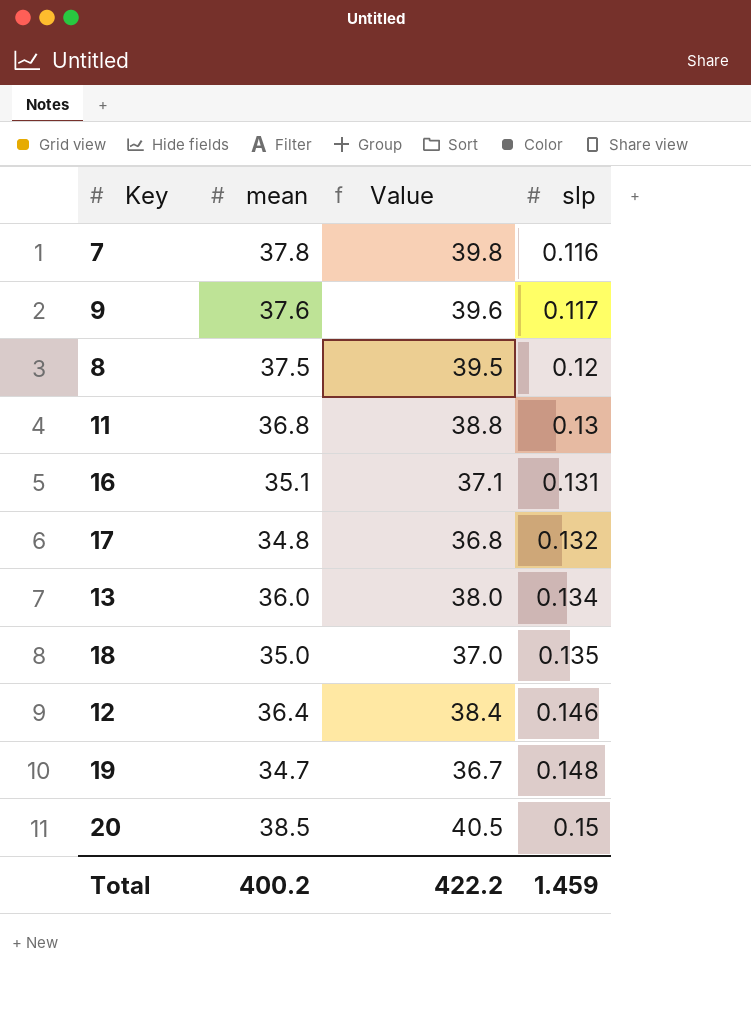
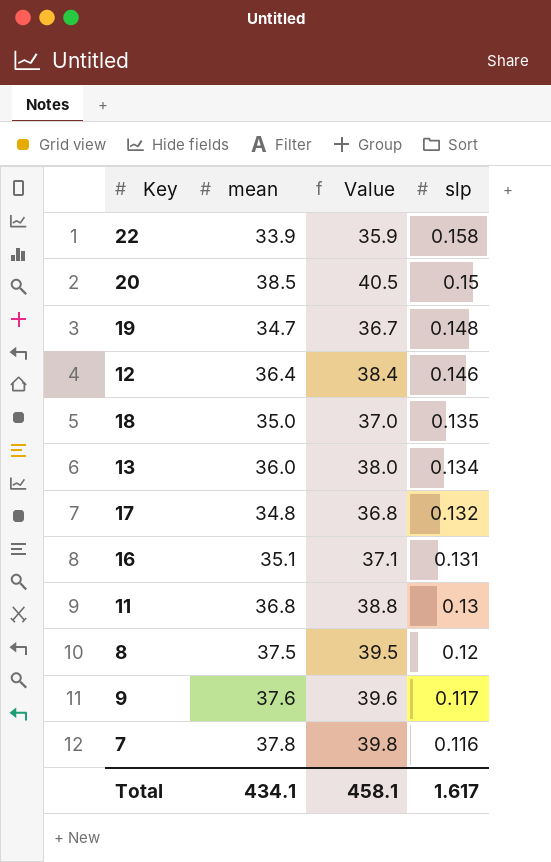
row order: slp ascending -> slp descending
row 22: none -> 33.9 | 35.9 | 0.158
Total | mean: 400.2 -> 434.1
Total | Value: 422.2 -> 458.1
Total | slp: 1.459 -> 1.617

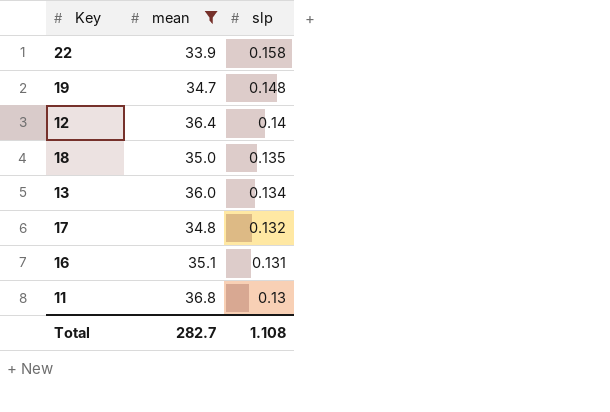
filter: none -> mean <= 36.8
column Value | formula: [mean] + 2 -> none
12 | slp: 0.146 -> 0.14
Total | mean: 434.1 -> 282.7
Total | slp: 1.617 -> 1.108

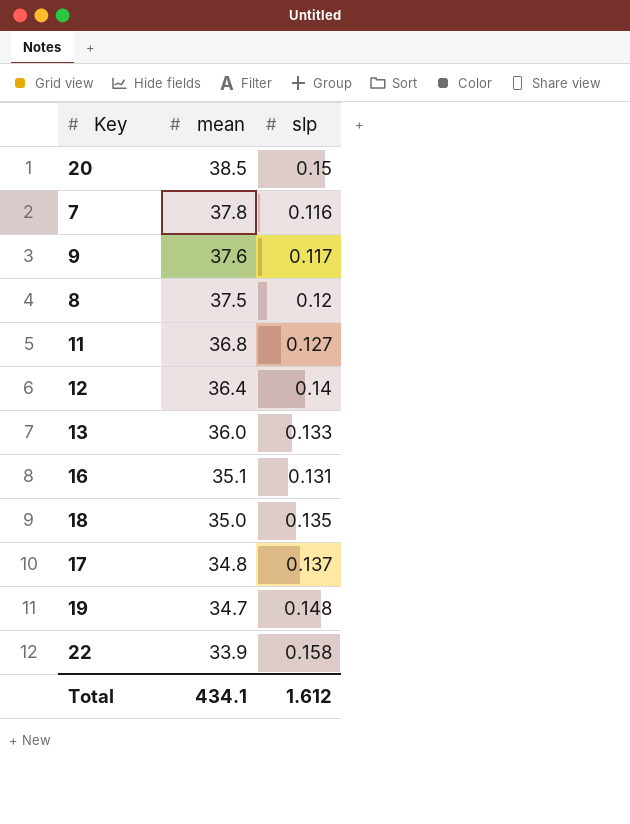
filter: mean <= 36.8 -> none
row order: slp descending -> mean descending
11 | slp: 0.13 -> 0.127
13 | slp: 0.134 -> 0.133
17 | slp: 0.132 -> 0.137
Total | mean: 282.7 -> 434.1
Total | slp: 1.108 -> 1.612

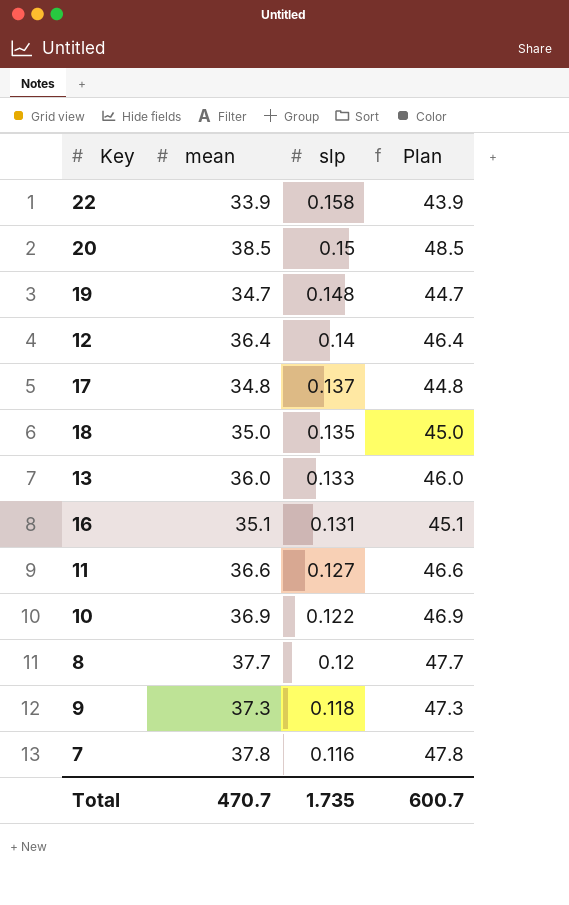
row order: mean descending -> slp descending
column Plan | formula: none -> [mean] + 10
11 | mean: 36.8 -> 36.6
row 10: none -> 36.9 | 0.122 | 46.9
8 | mean: 37.5 -> 37.7
9 | mean: 37.6 -> 37.3
9 | slp: 0.117 -> 0.118
Total | mean: 434.1 -> 470.7
Total | slp: 1.612 -> 1.735

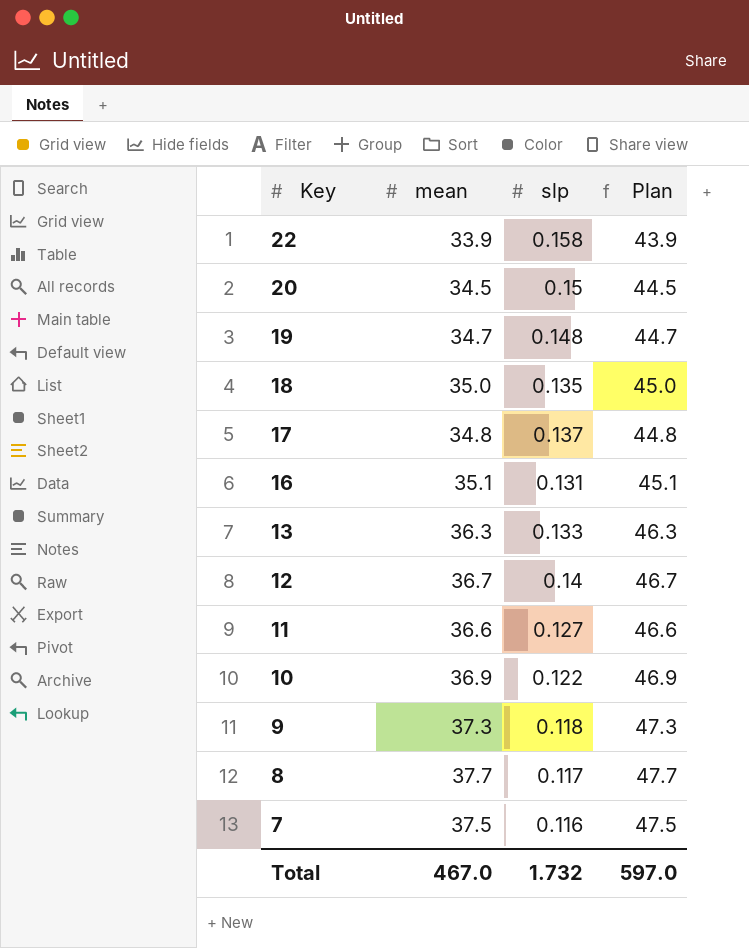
row order: slp descending -> Key descending
20 | mean: 38.5 -> 34.5
20 | Plan: 48.5 -> 44.5
13 | mean: 36.0 -> 36.3
13 | Plan: 46.0 -> 46.3
12 | mean: 36.4 -> 36.7
12 | Plan: 46.4 -> 46.7
8 | slp: 0.12 -> 0.117
7 | mean: 37.8 -> 37.5
7 | Plan: 47.8 -> 47.5
Total | mean: 470.7 -> 467.0
Total | slp: 1.735 -> 1.732
Total | Plan: 600.7 -> 597.0

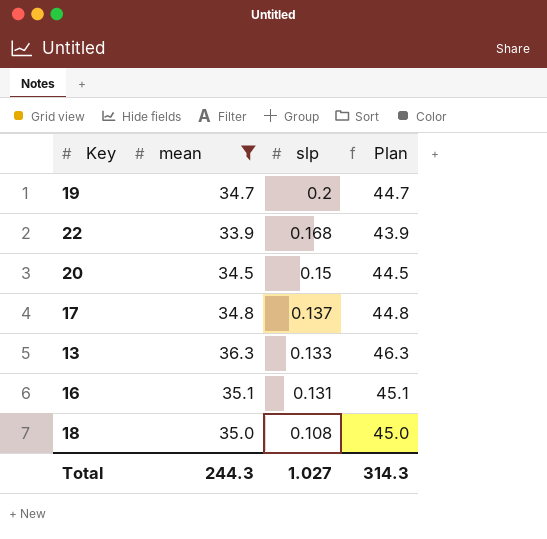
filter: none -> mean <= 36.3
row order: Key descending -> slp descending
19 | slp: 0.148 -> 0.2
22 | slp: 0.158 -> 0.168
18 | slp: 0.135 -> 0.108
Total | mean: 467.0 -> 244.3
Total | slp: 1.732 -> 1.027
Total | Plan: 597.0 -> 314.3

